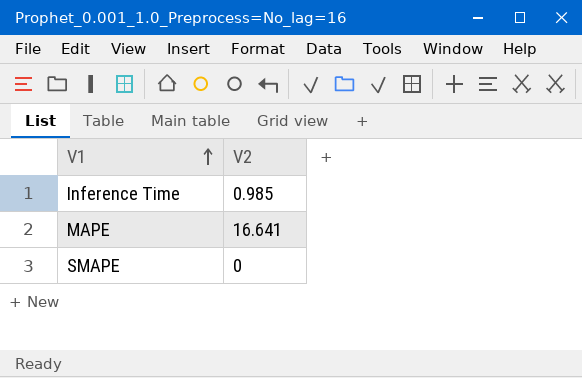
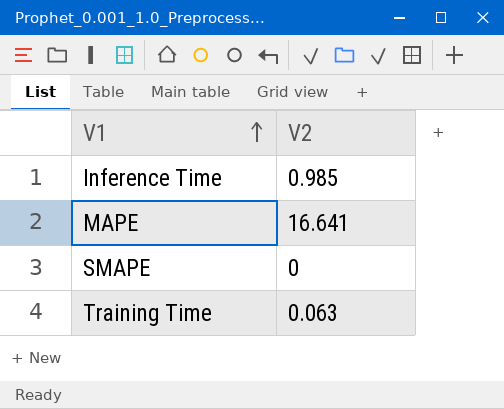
row Training Time: none -> 0.063

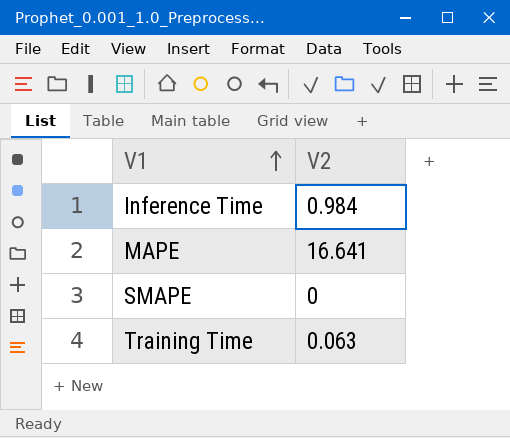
Inference Time | V2: 0.985 -> 0.984

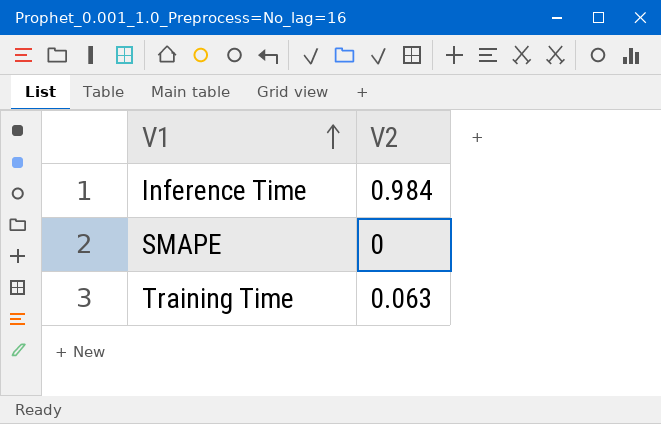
row MAPE: 16.641 -> none

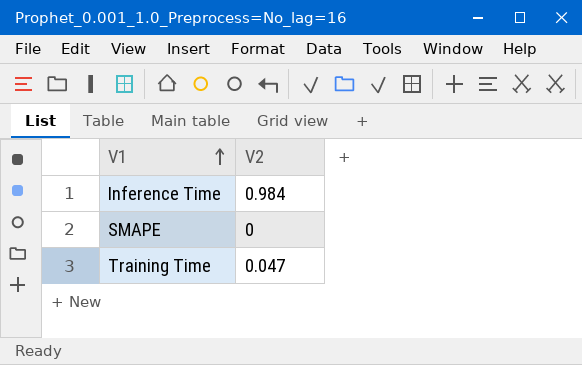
Training Time | V2: 0.063 -> 0.047

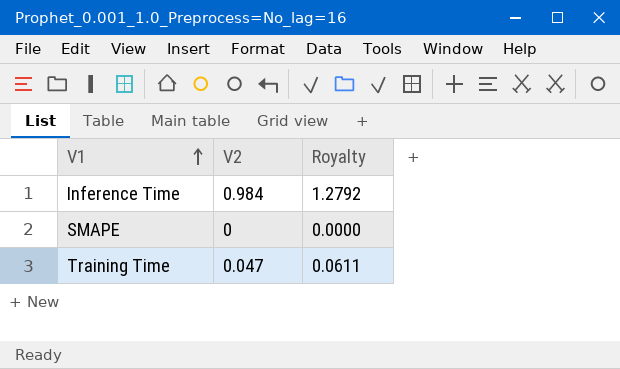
column Royalty | formula: none -> [V2] * 1.3

